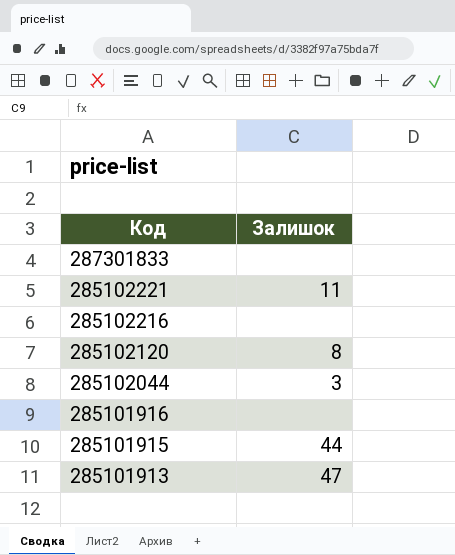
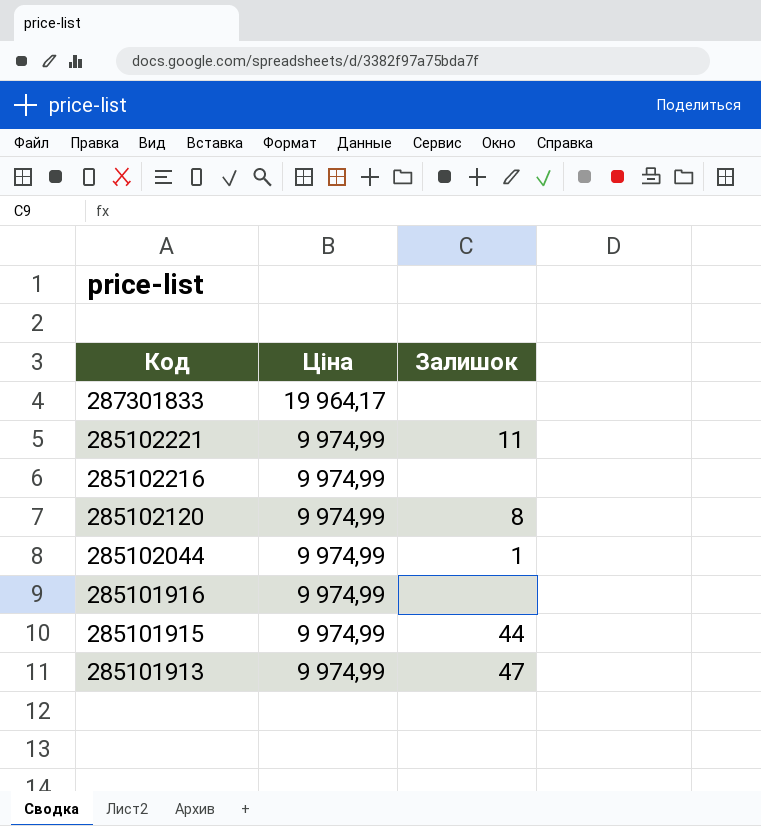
column Ціна | position: none -> 2
285102044 | Залишок: 3 -> 1

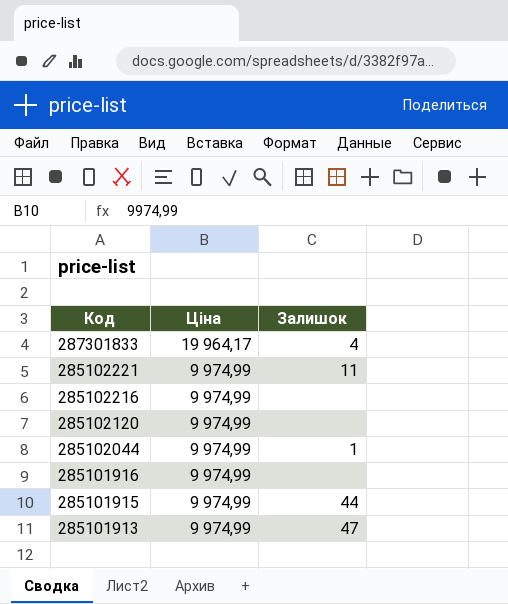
287301833 | Залишок: none -> 4
285102120 | Залишок: 8 -> none

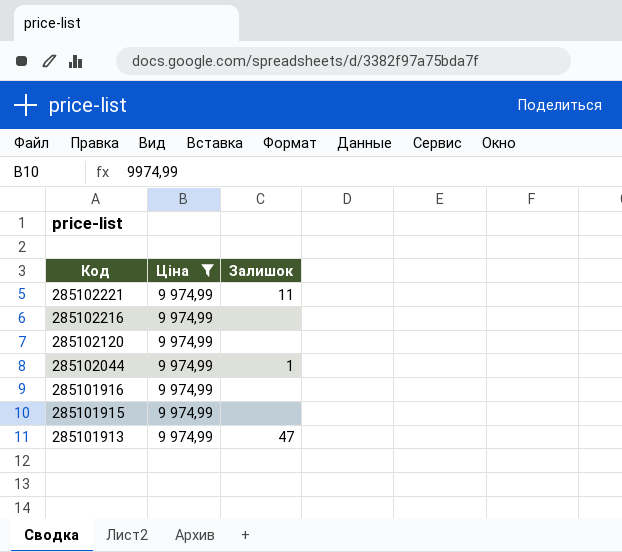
filter: none -> Ціна = 9 974,99
285101915 | Залишок: 44 -> none

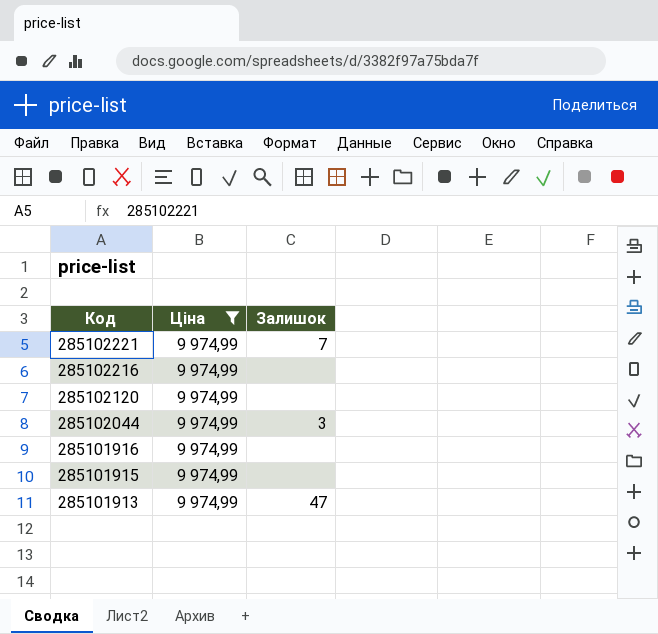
285102221 | Залишок: 11 -> 7
285102044 | Залишок: 1 -> 3

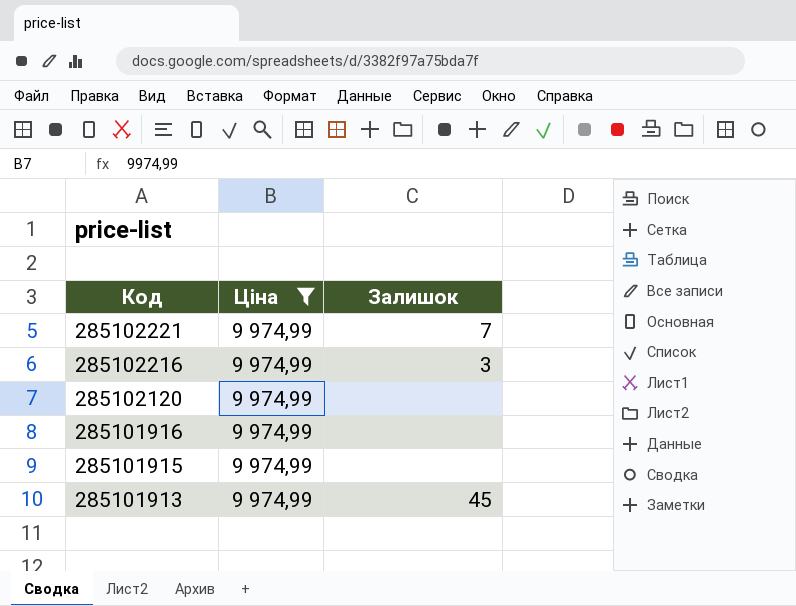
row 285102044: 9 974,99 | 3 -> none
285102216 | Залишок: none -> 3
285101913 | Залишок: 47 -> 45

